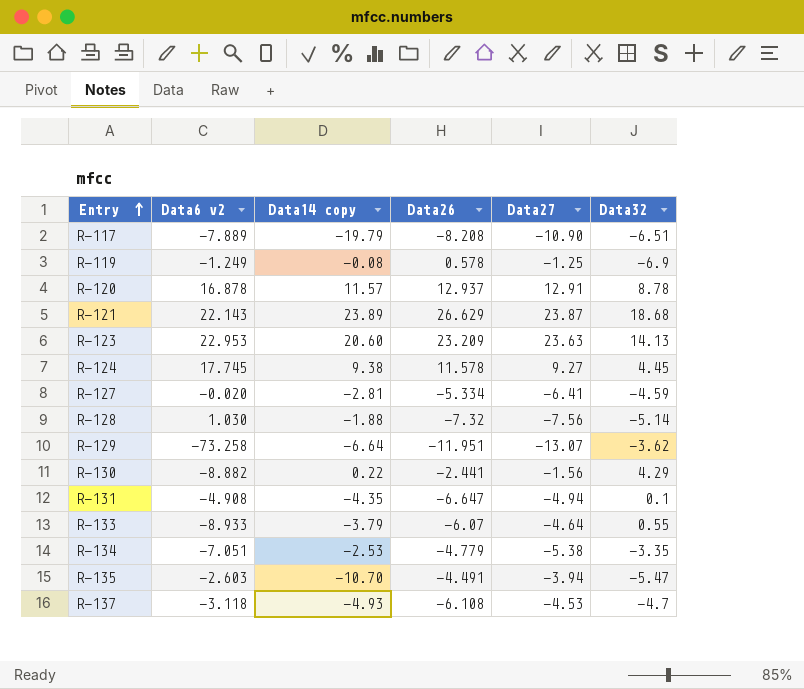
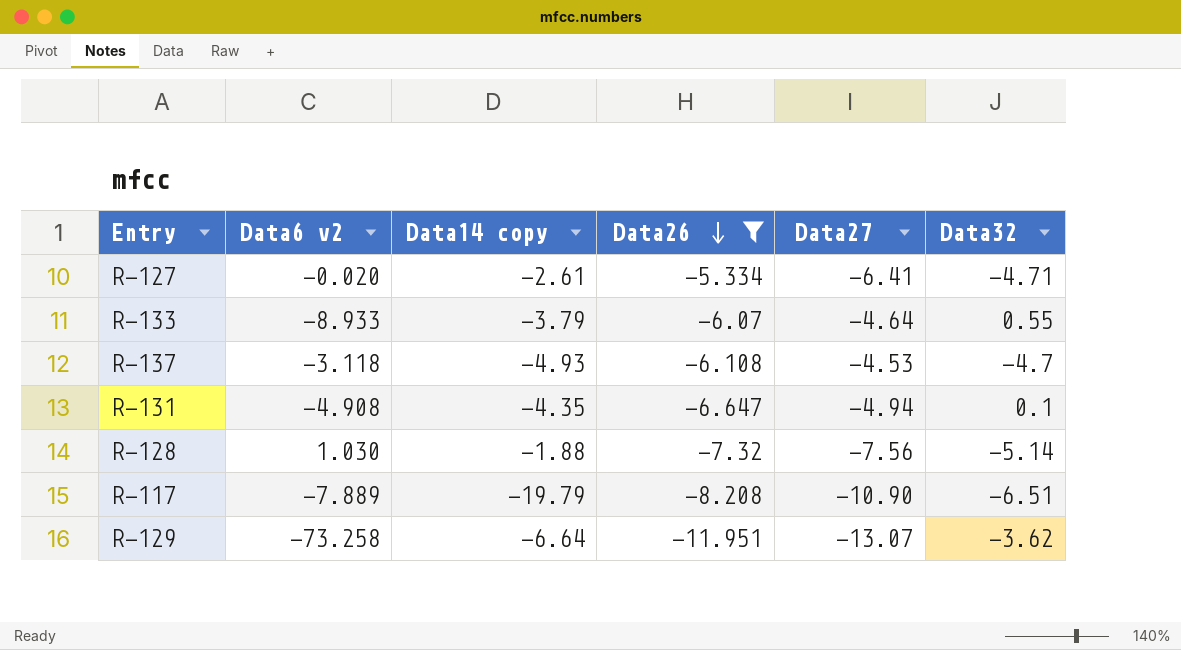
filter: none -> Data26 <= -5.334
row order: Entry ascending -> Data26 descending
R-127 | Data14 copy: -2.81 -> -2.61
R-127 | Data32: -4.59 -> -4.71

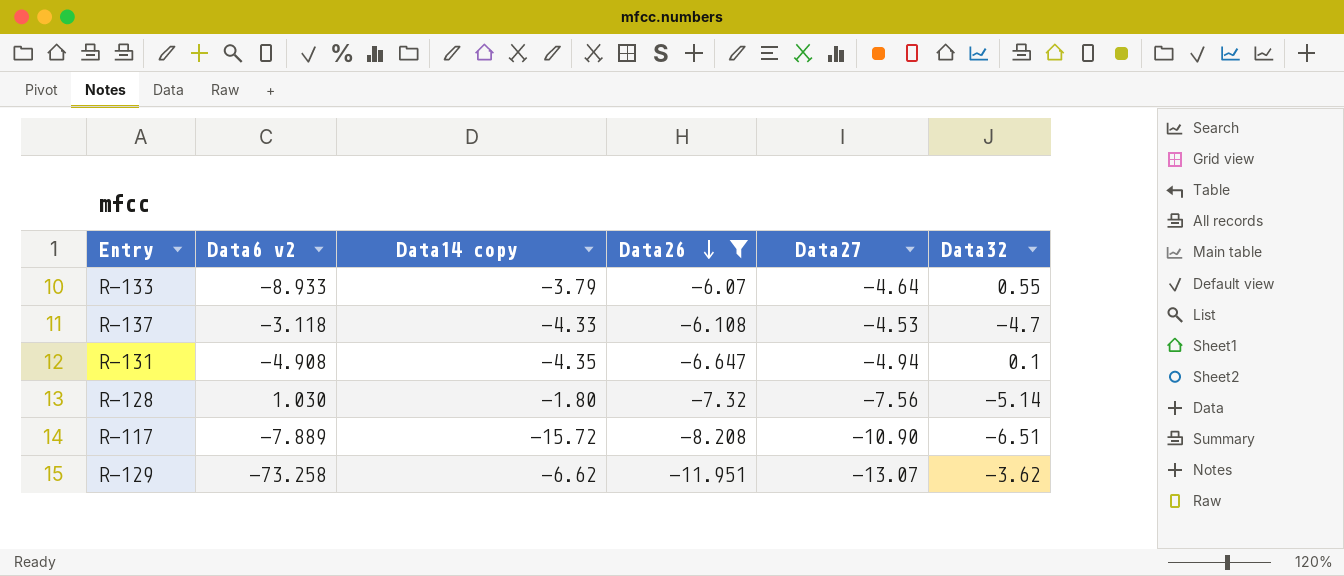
row R-127: -0.020 | -2.61 | -5.334 | -6.41 | -4.71 -> none
R-137 | Data14 copy: -4.93 -> -4.33
R-128 | Data14 copy: -1.88 -> -1.80
R-117 | Data14 copy: -19.79 -> -15.72
R-129 | Data14 copy: -6.64 -> -6.62

